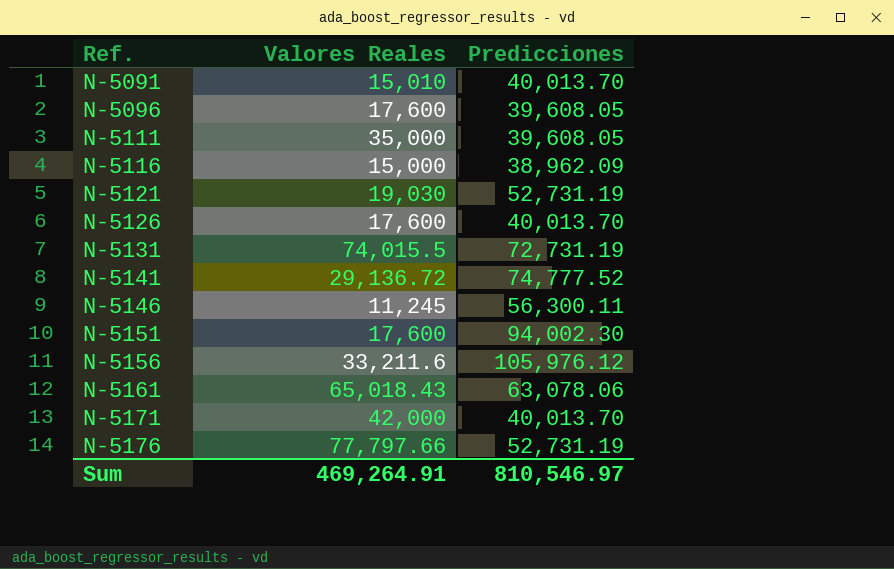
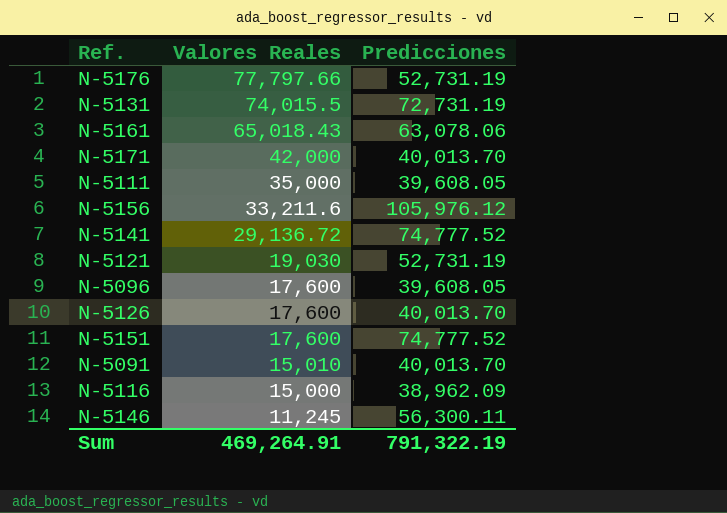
row order: Ref. ascending -> Valores Reales descending
N-5151 | Predicciones: 94,002.30 -> 74,777.52
Sum | Predicciones: 810,546.97 -> 791,322.19

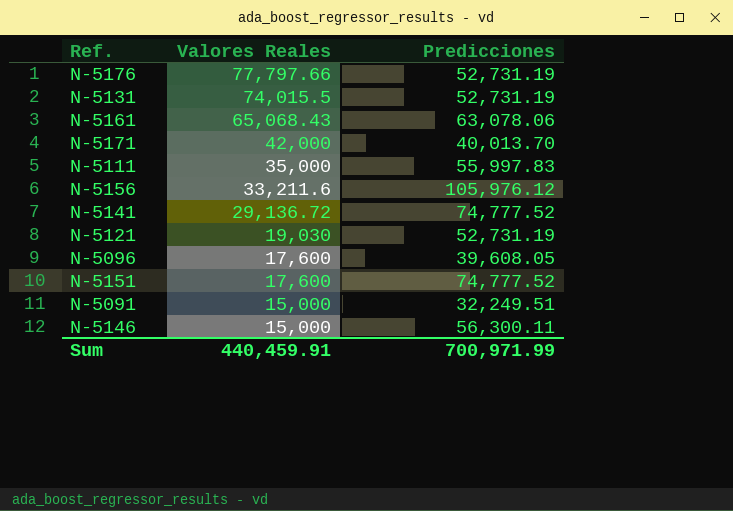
row N-5126: 17,600 | 40,013.70 -> none
row N-5116: 15,000 | 38,962.09 -> none
N-5131 | Predicciones: 72,731.19 -> 52,731.19
N-5161 | Valores Reales: 65,018.43 -> 65,068.43
N-5111 | Predicciones: 39,608.05 -> 55,997.83
N-5091 | Valores Reales: 15,010 -> 15,000
N-5091 | Predicciones: 40,013.70 -> 32,249.51
N-5146 | Valores Reales: 11,245 -> 15,000
Sum | Valores Reales: 469,264.91 -> 440,459.91
Sum | Predicciones: 791,322.19 -> 700,971.99

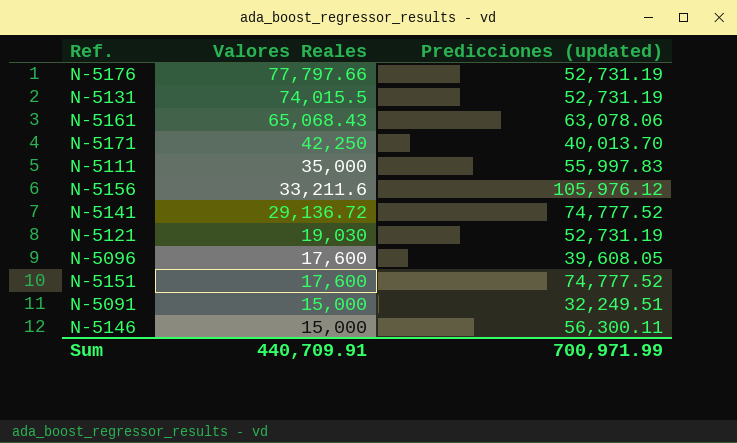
column name: Predicciones -> Predicciones (updated)
N-5171 | Valores Reales: 42,000 -> 42,250
Sum | Valores Reales: 440,459.91 -> 440,709.91

